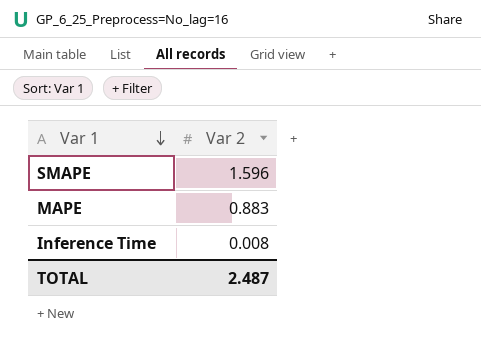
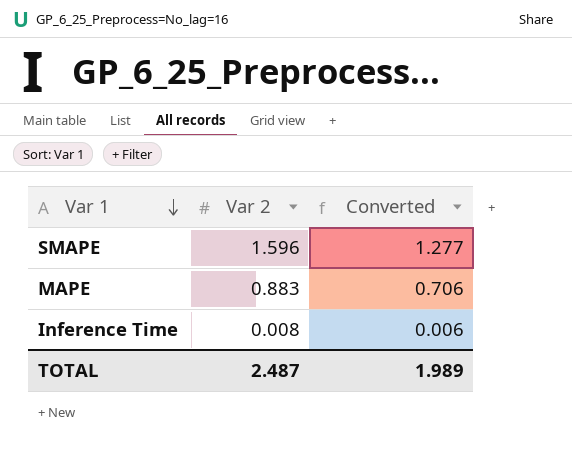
column Converted | formula: none -> [Var 2] * 0.8

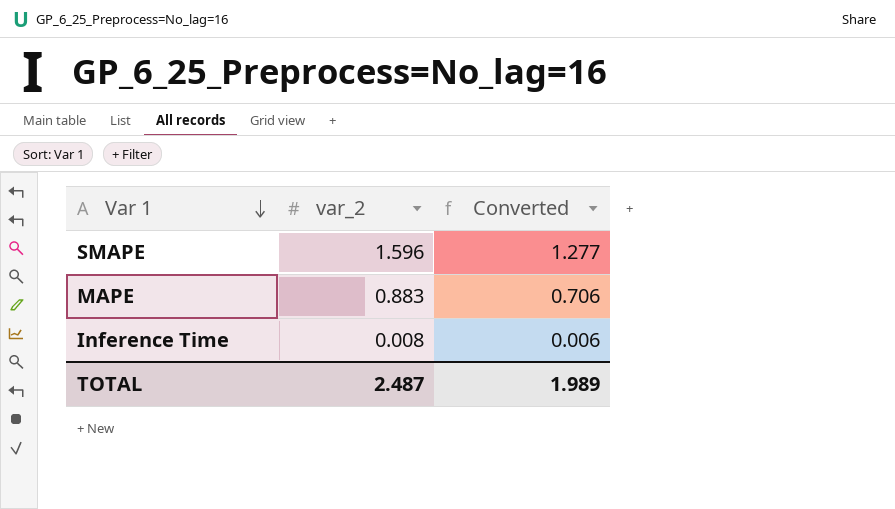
column name: Var 2 -> var_2

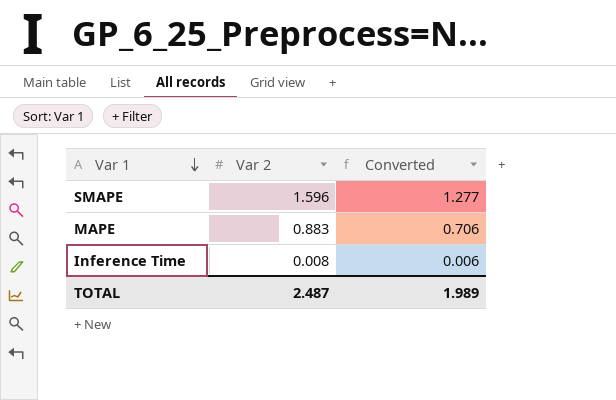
column name: var_2 -> Var 2

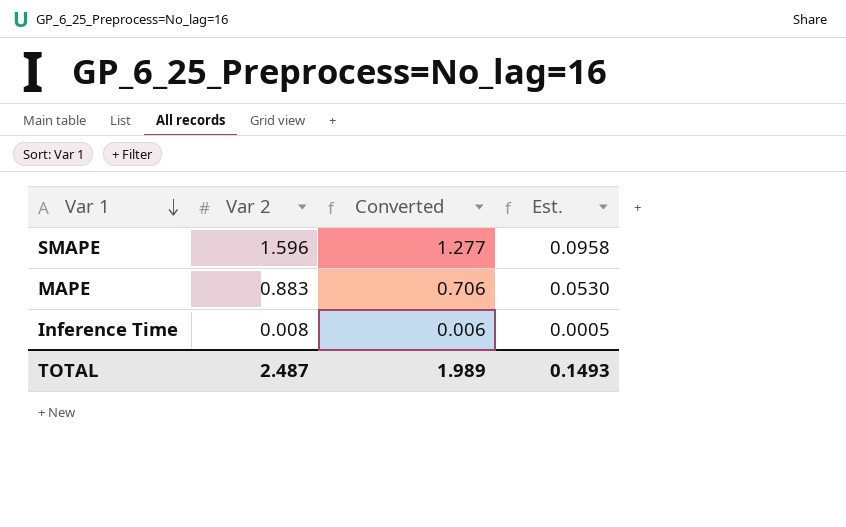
column Est. | formula: none -> [Var 2] * 0.06

